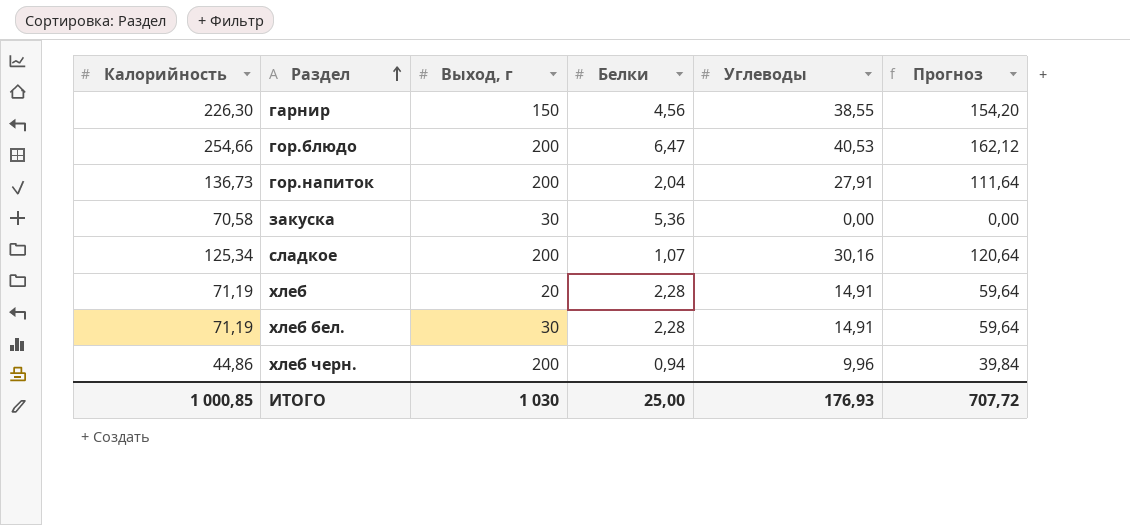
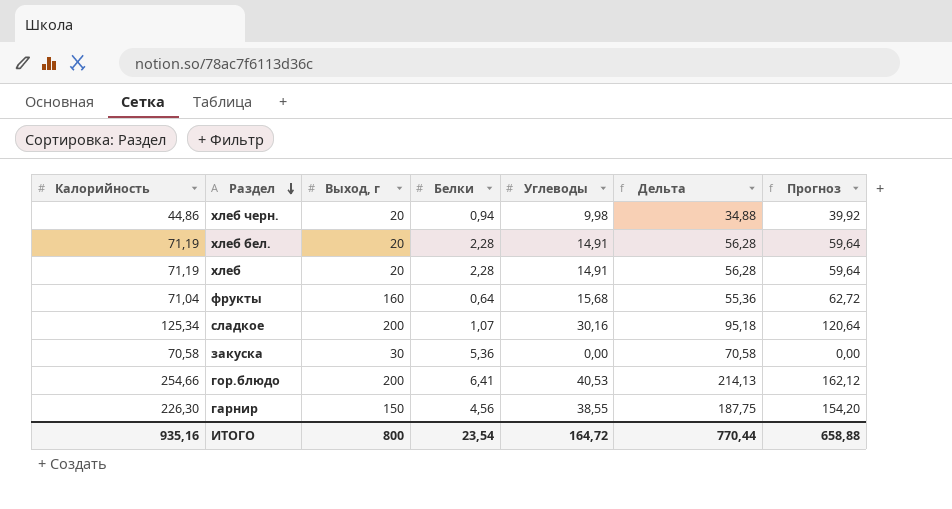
row order: Раздел ascending -> Раздел descending
column Дельта | formula: none -> [Калорийность] - [Углеводы]
row гор.напиток: 136,73 | 200 | 2,04 | 27,91 | 111,64 -> none
хлеб черн. | Выход, г: 200 -> 20
хлеб черн. | Углеводы: 9,96 -> 9,98
хлеб черн. | Прогноз: 39,84 -> 39,92
хлеб бел. | Выход, г: 30 -> 20
row фрукты: none -> 71,04 | 160 | 0,64 | 15,68 | 55,36 | 62,72
гор.блюдо | Белки: 6,47 -> 6,41
ИТОГО | Калорийность: 1 000,85 -> 935,16
ИТОГО | Выход, г: 1 030 -> 800
ИТОГО | Белки: 25,00 -> 23,54
ИТОГО | Углеводы: 176,93 -> 164,72
ИТОГО | Прогноз: 707,72 -> 658,88

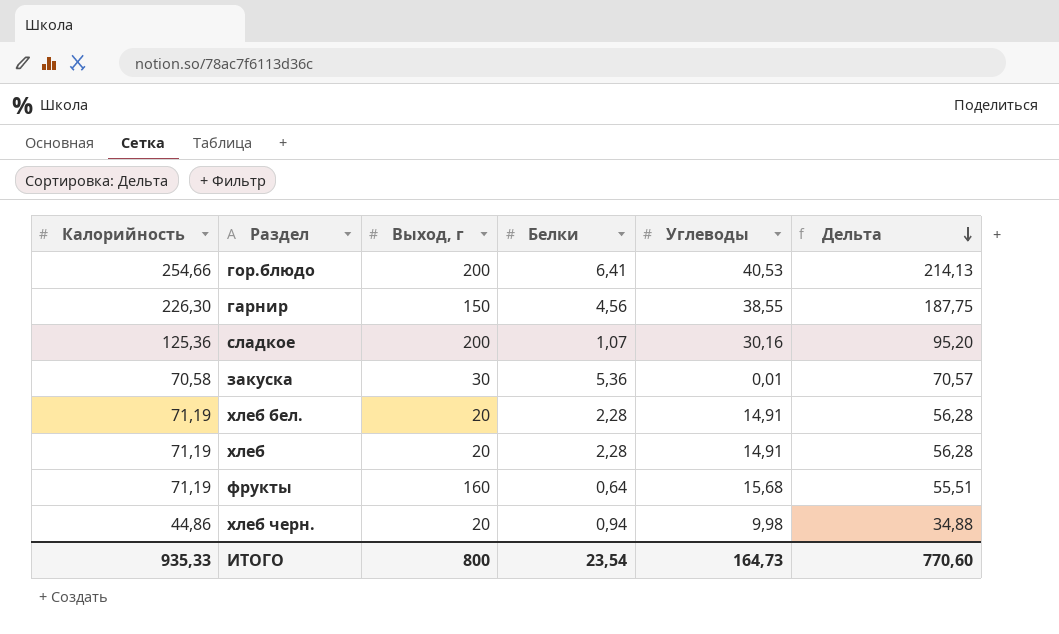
row order: Раздел descending -> Дельта descending
column Прогноз | formula: [Углеводы] * 4 -> none
сладкое | Калорийность: 125,34 -> 125,36
сладкое | Дельта: 95,18 -> 95,20
закуска | Углеводы: 0,00 -> 0,01
закуска | Дельта: 70,58 -> 70,57
фрукты | Калорийность: 71,04 -> 71,19
фрукты | Дельта: 55,36 -> 55,51
ИТОГО | Калорийность: 935,16 -> 935,33
ИТОГО | Углеводы: 164,72 -> 164,73
ИТОГО | Дельта: 770,44 -> 770,60

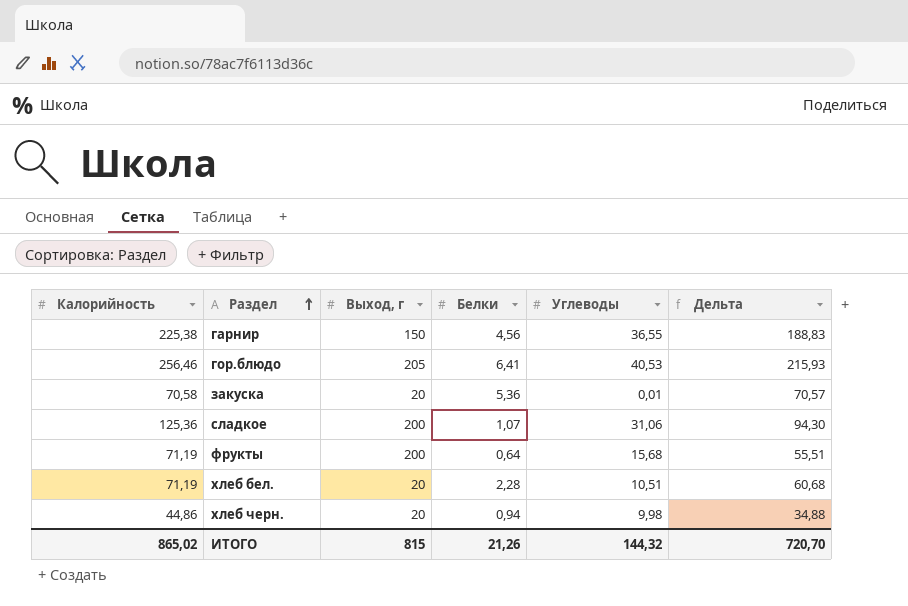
row order: Дельта descending -> Раздел ascending
row хлеб: 71,19 | 20 | 2,28 | 14,91 | 56,28 -> none
гарнир | Калорийность: 226,30 -> 225,38
гарнир | Углеводы: 38,55 -> 36,55
гарнир | Дельта: 187,75 -> 188,83
гор.блюдо | Калорийность: 254,66 -> 256,46
гор.блюдо | Выход, г: 200 -> 205
гор.блюдо | Дельта: 214,13 -> 215,93
закуска | Выход, г: 30 -> 20
сладкое | Углеводы: 30,16 -> 31,06
сладкое | Дельта: 95,20 -> 94,30
фрукты | Выход, г: 160 -> 200
хлеб бел. | Углеводы: 14,91 -> 10,51
хлеб бел. | Дельта: 56,28 -> 60,68
ИТОГО | Калорийность: 935,33 -> 865,02
ИТОГО | Выход, г: 800 -> 815
ИТОГО | Белки: 23,54 -> 21,26
ИТОГО | Углеводы: 164,73 -> 144,32
ИТОГО | Дельта: 770,60 -> 720,70

